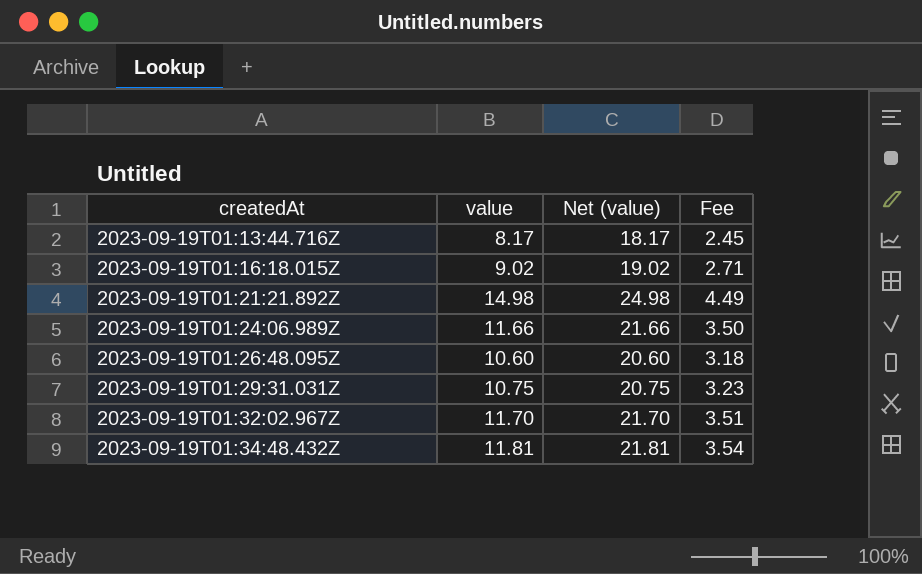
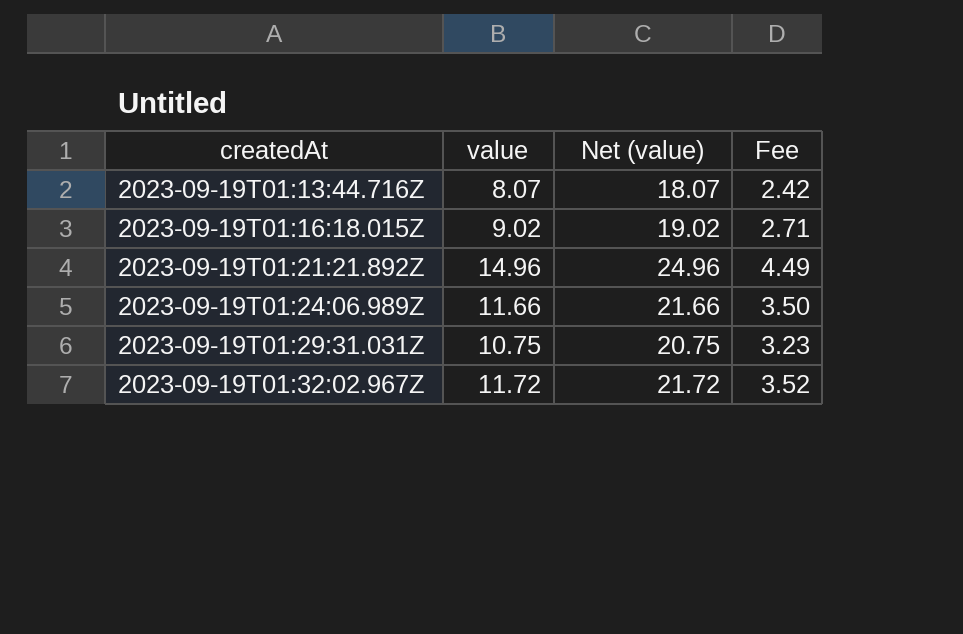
row 2023-09-19T01:26:48.095Z: 10.60 | 20.60 | 3.18 -> none
row 2023-09-19T01:34:48.432Z: 11.81 | 21.81 | 3.54 -> none
2023-09-19T01:13:44.716Z | value: 8.17 -> 8.07
2023-09-19T01:13:44.716Z | Net (value): 18.17 -> 18.07
2023-09-19T01:13:44.716Z | Fee: 2.45 -> 2.42
2023-09-19T01:21:21.892Z | value: 14.98 -> 14.96
2023-09-19T01:21:21.892Z | Net (value): 24.98 -> 24.96
2023-09-19T01:32:02.967Z | value: 11.70 -> 11.72
2023-09-19T01:32:02.967Z | Net (value): 21.70 -> 21.72
2023-09-19T01:32:02.967Z | Fee: 3.51 -> 3.52

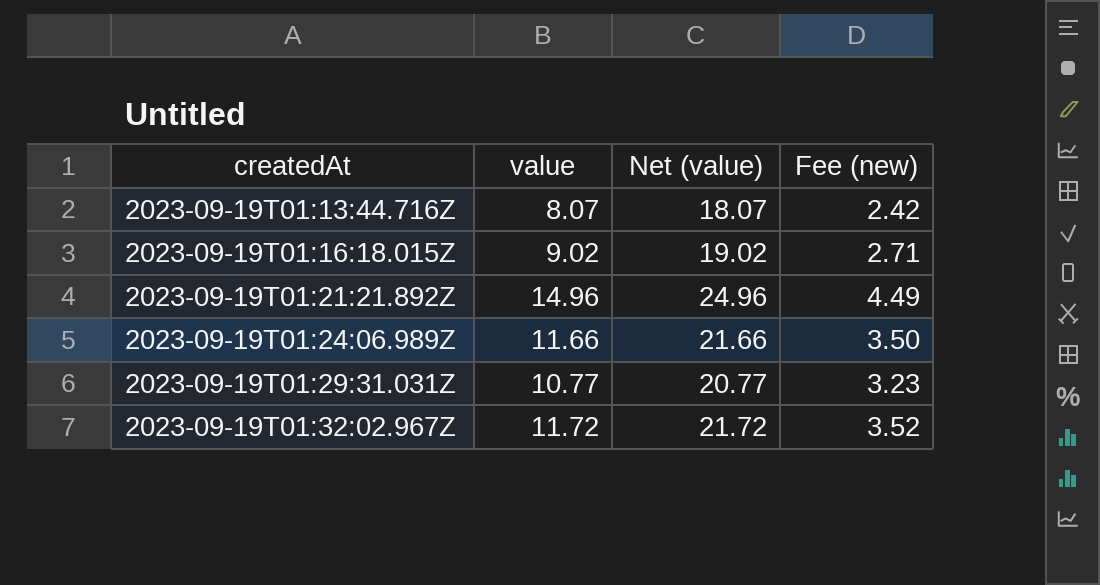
column name: Fee -> Fee (new)
2023-09-19T01:29:31.031Z | value: 10.75 -> 10.77
2023-09-19T01:29:31.031Z | Net (value): 20.75 -> 20.77

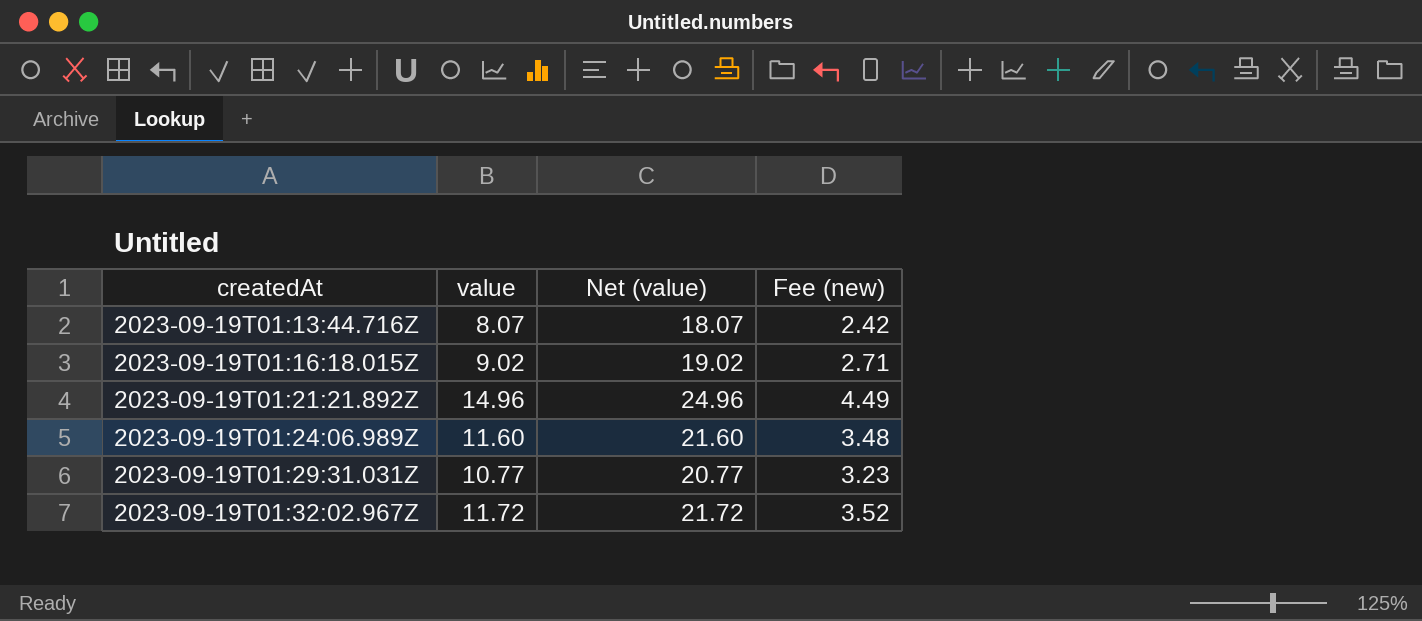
2023-09-19T01:24:06.989Z | value: 11.66 -> 11.60
2023-09-19T01:24:06.989Z | Net (value): 21.66 -> 21.60
2023-09-19T01:24:06.989Z | Fee (new): 3.50 -> 3.48

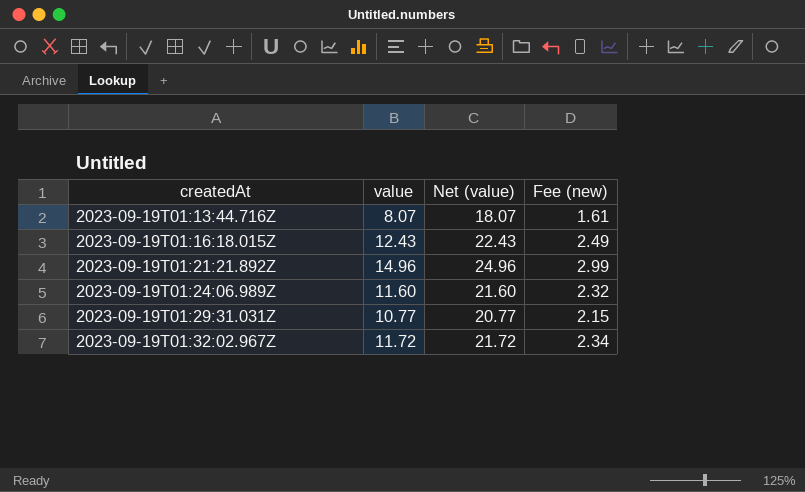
column Fee (new) | formula: [value] * 0.3 -> [value] * 0.2
2023-09-19T01:16:18.015Z | value: 9.02 -> 12.43
2023-09-19T01:16:18.015Z | Net (value): 19.02 -> 22.43

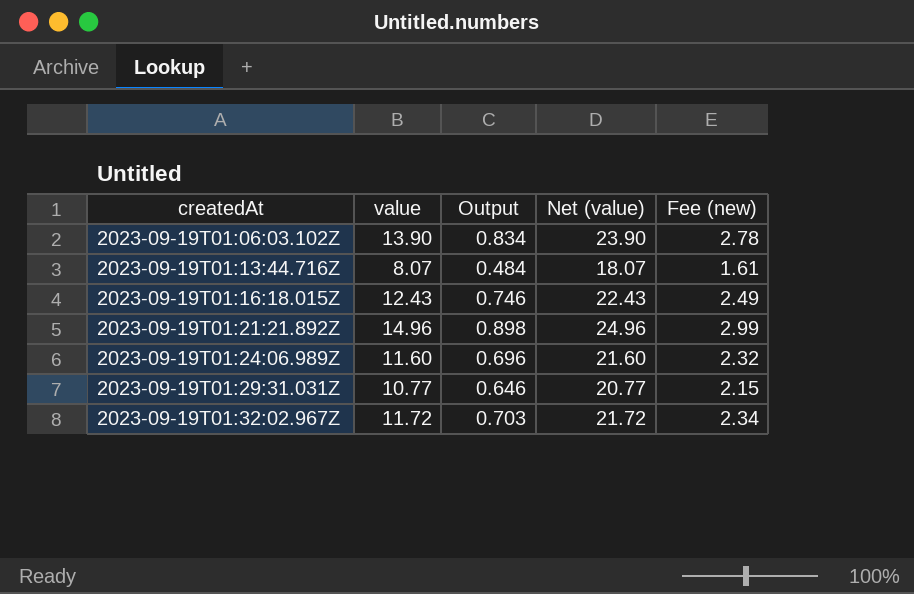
column Output | formula: none -> [value] * 0.06
row 2023-09-19T01:06:03.102Z: none -> 13.90 | 0.834 | 23.90 | 2.78

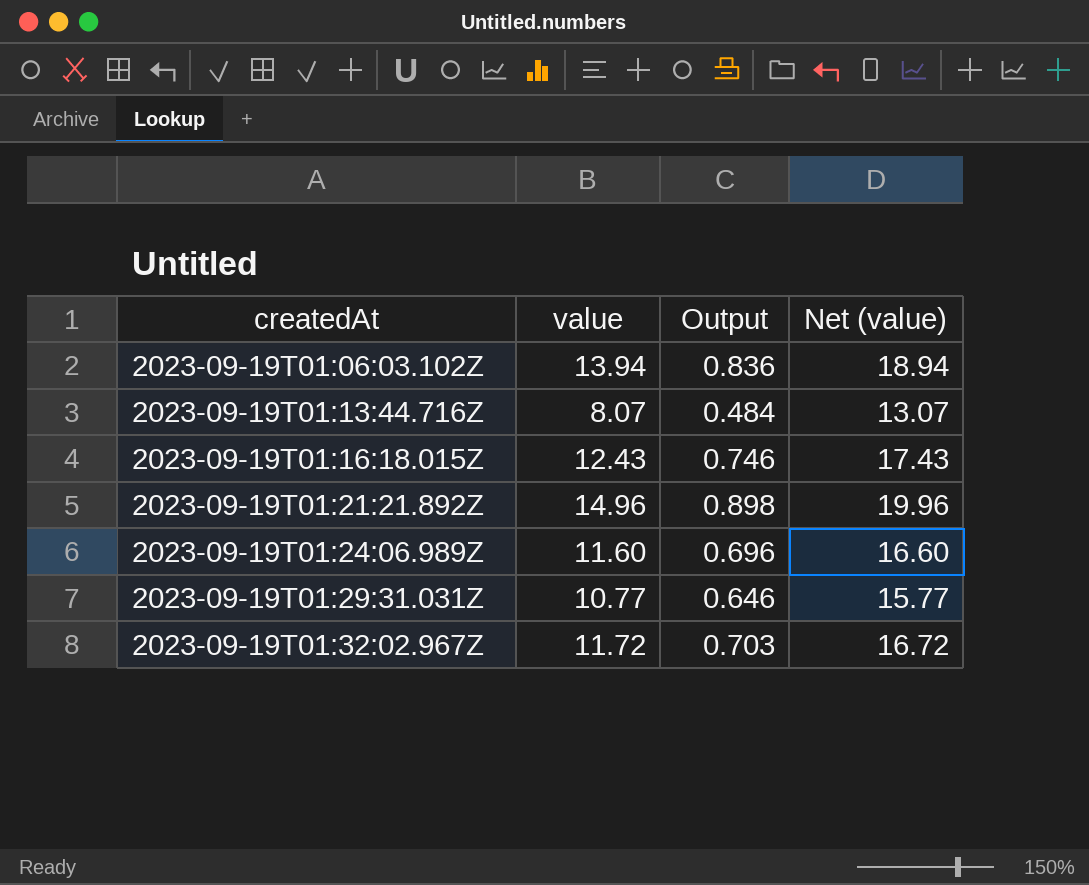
column Fee (new) | formula: [value] * 0.2 -> none
column Net (value) | formula: [value] + 10 -> [value] + 5
2023-09-19T01:06:03.102Z | value: 13.90 -> 13.94
2023-09-19T01:06:03.102Z | Output: 0.834 -> 0.836

